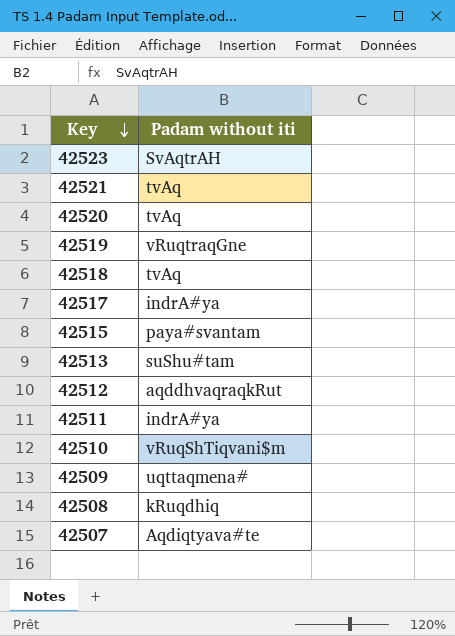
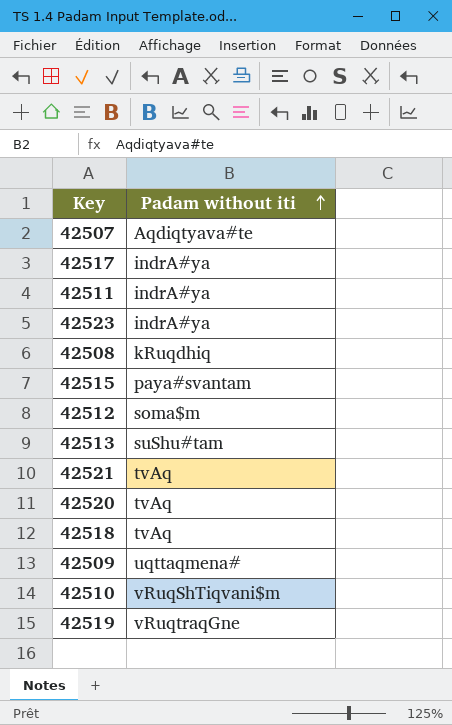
row order: Key descending -> Padam without iti ascending
42523 | Padam without iti: SvAqtrAH -> indrA#ya
42512 | Padam without iti: aqddhvaqraqkRut -> soma$m

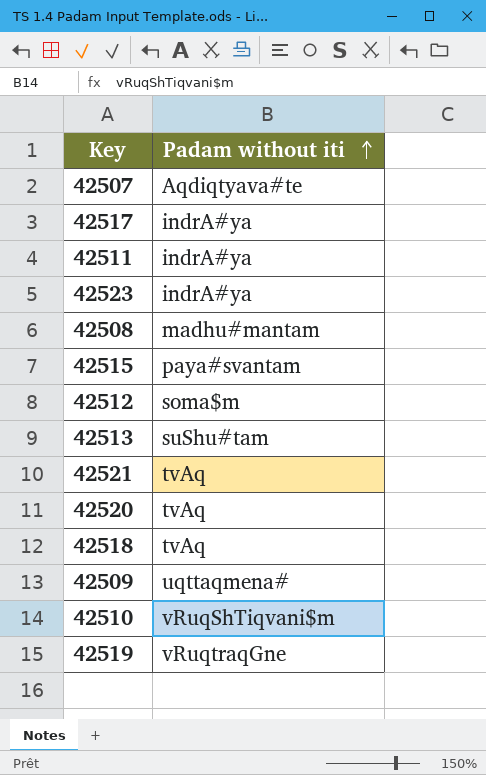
42508 | Padam without iti: kRuqdhiq -> madhu#mantam

